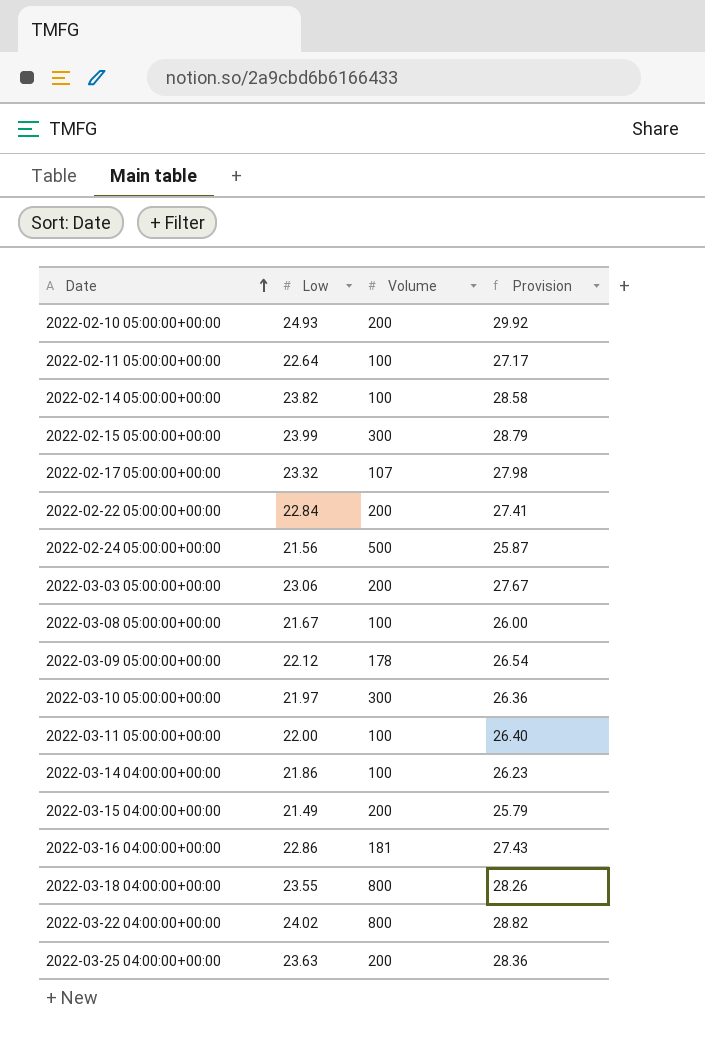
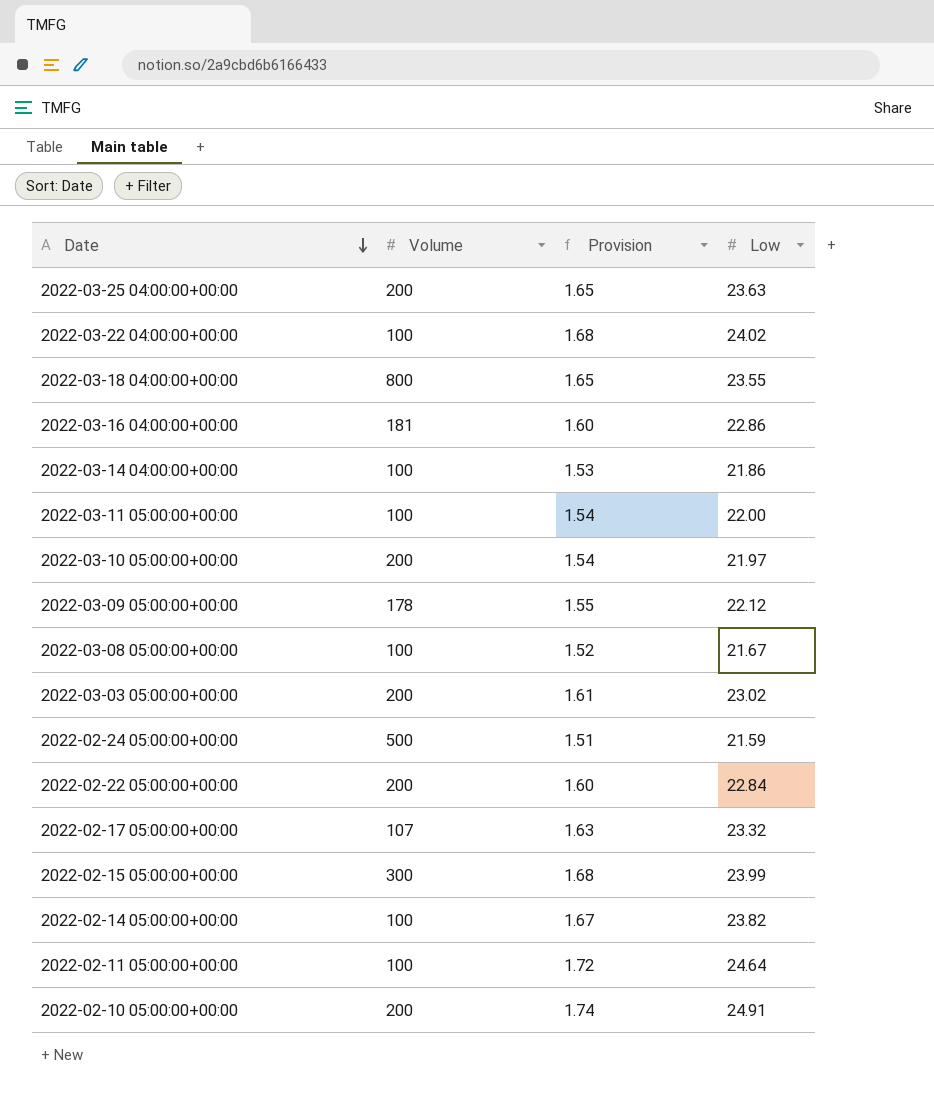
row order: Date ascending -> Date descending
column Provision | formula: [Low] * 1.2 -> [Low] * 0.07
column Low | position: 2 -> 4
row 2022-03-15 04:00:00+00:00: 21.49 | 200 | 25.79 -> none
2022-03-22 04:00:00+00:00 | Volume: 800 -> 100
2022-03-10 05:00:00+00:00 | Volume: 300 -> 200
2022-03-03 05:00:00+00:00 | Low: 23.06 -> 23.02
2022-02-24 05:00:00+00:00 | Low: 21.56 -> 21.59
2022-02-11 05:00:00+00:00 | Low: 22.64 -> 24.64
2022-02-10 05:00:00+00:00 | Low: 24.93 -> 24.91

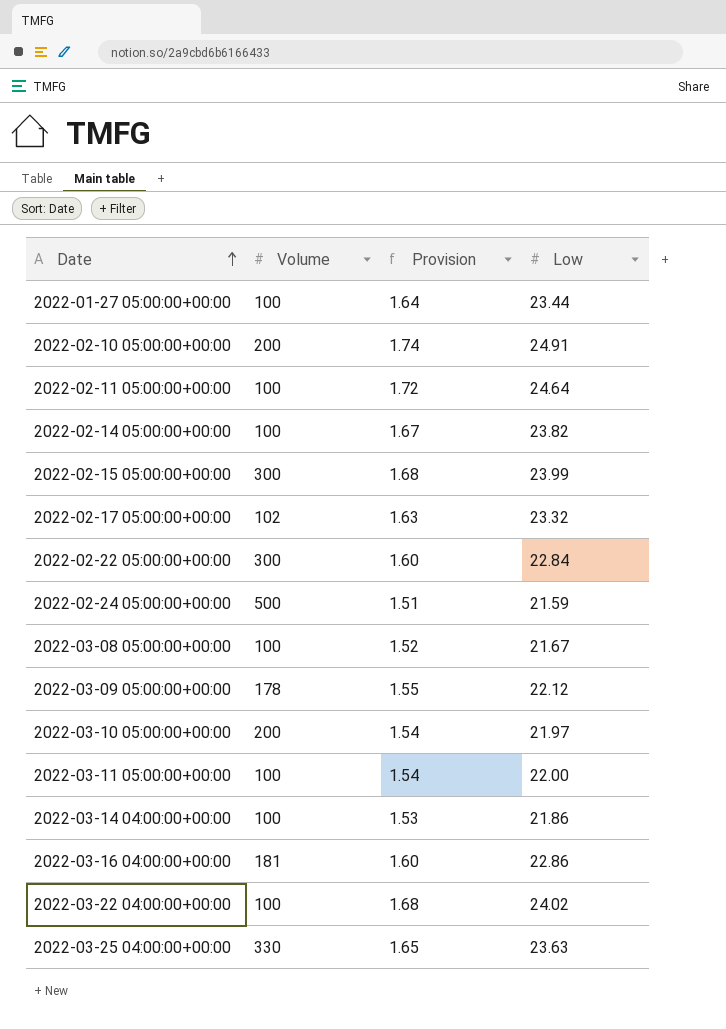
row order: Date descending -> Date ascending
row 2022-03-18 04:00:00+00:00: 800 | 1.65 | 23.55 -> none
row 2022-03-03 05:00:00+00:00: 200 | 1.61 | 23.02 -> none
row 2022-01-27 05:00:00+00:00: none -> 100 | 1.64 | 23.44
2022-02-17 05:00:00+00:00 | Volume: 107 -> 102
2022-02-22 05:00:00+00:00 | Volume: 200 -> 300
2022-03-25 04:00:00+00:00 | Volume: 200 -> 330

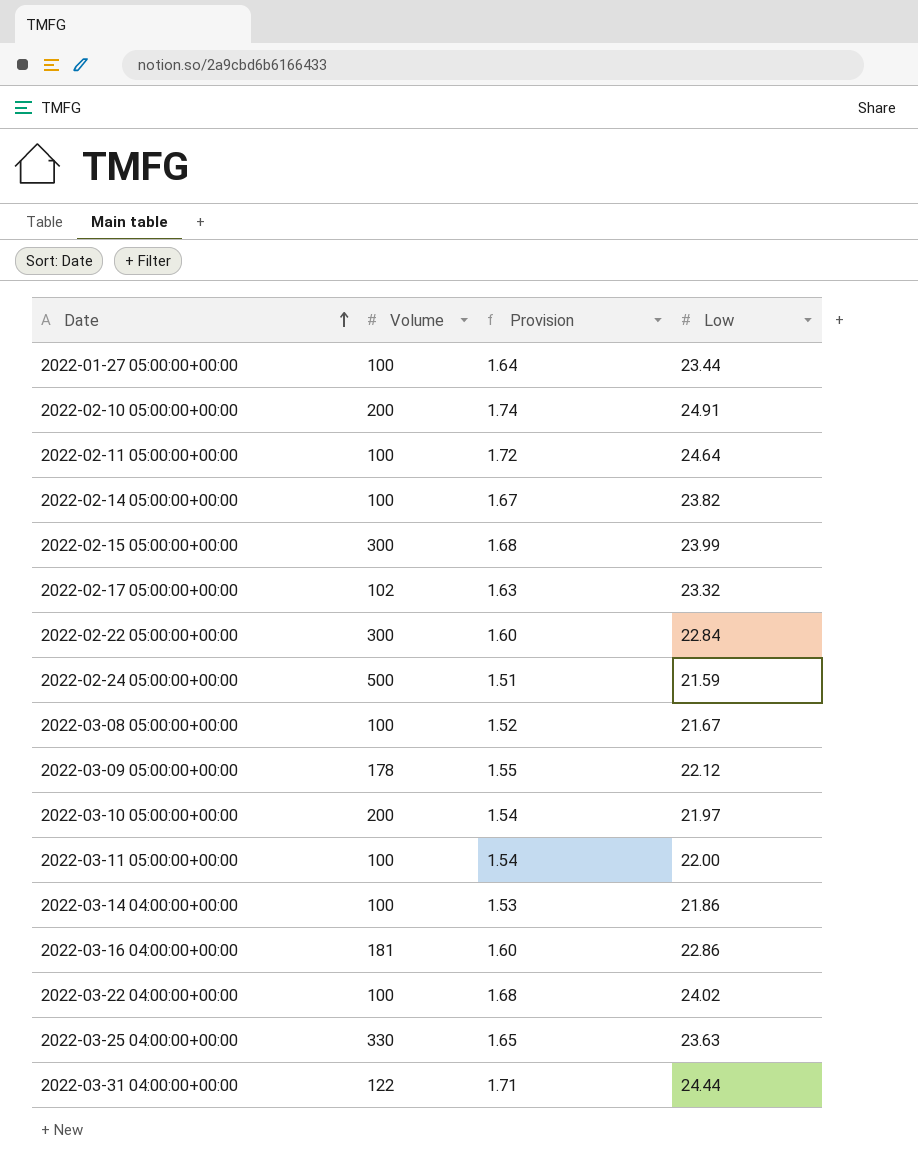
row 2022-03-31 04:00:00+00:00: none -> 122 | 1.71 | 24.44

